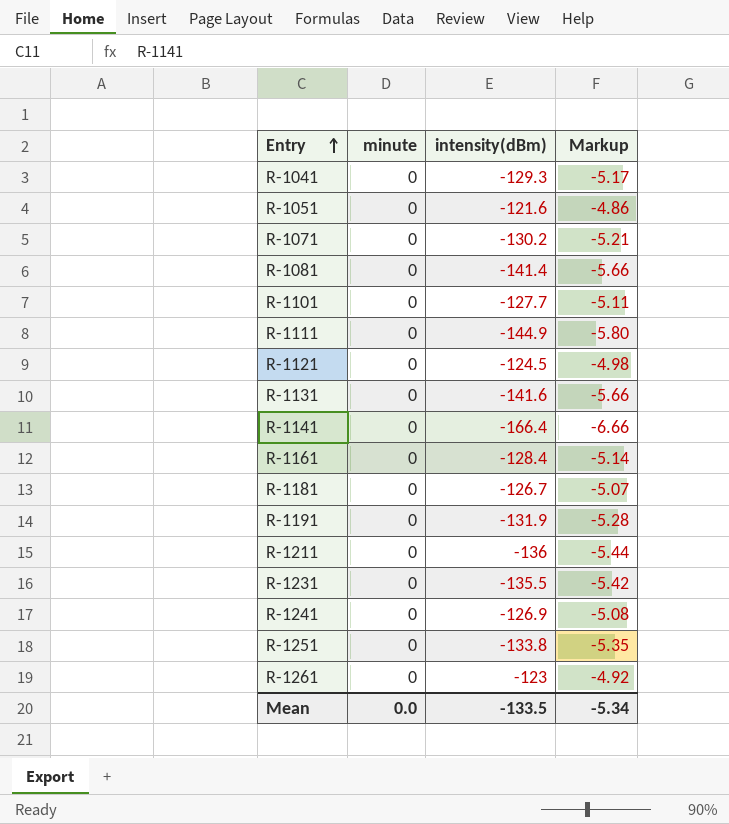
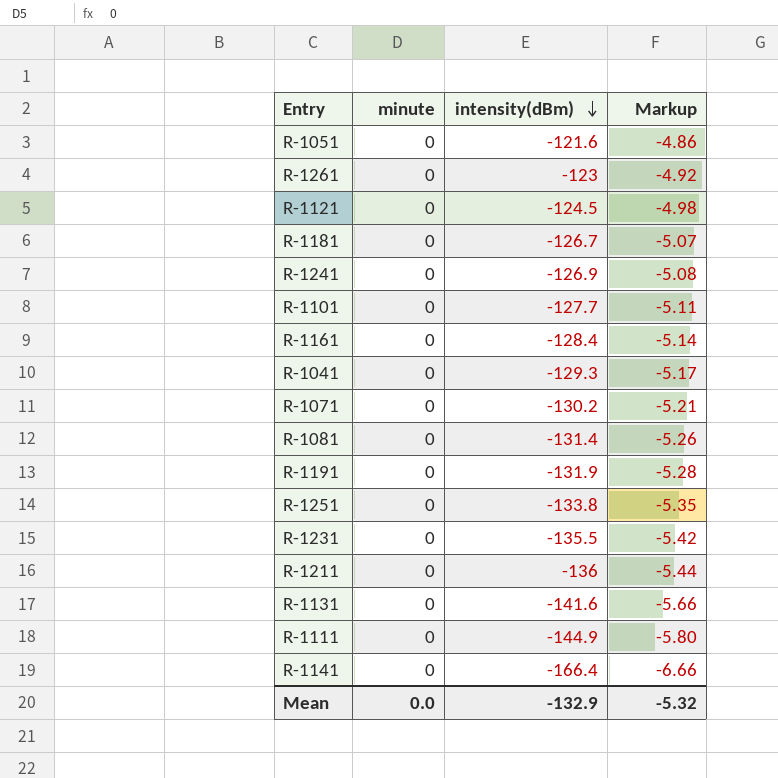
row order: Entry ascending -> intensity(dBm) descending
R-1081 | intensity(dBm): -141.4 -> -131.4
R-1081 | Markup: -5.66 -> -5.26
Mean | intensity(dBm): -133.5 -> -132.9
Mean | Markup: -5.34 -> -5.32

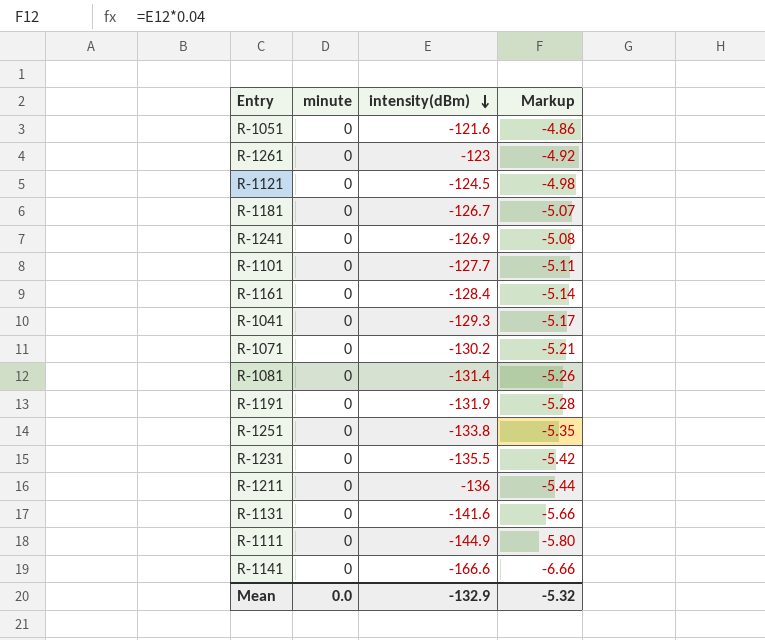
R-1141 | intensity(dBm): -166.4 -> -166.6

